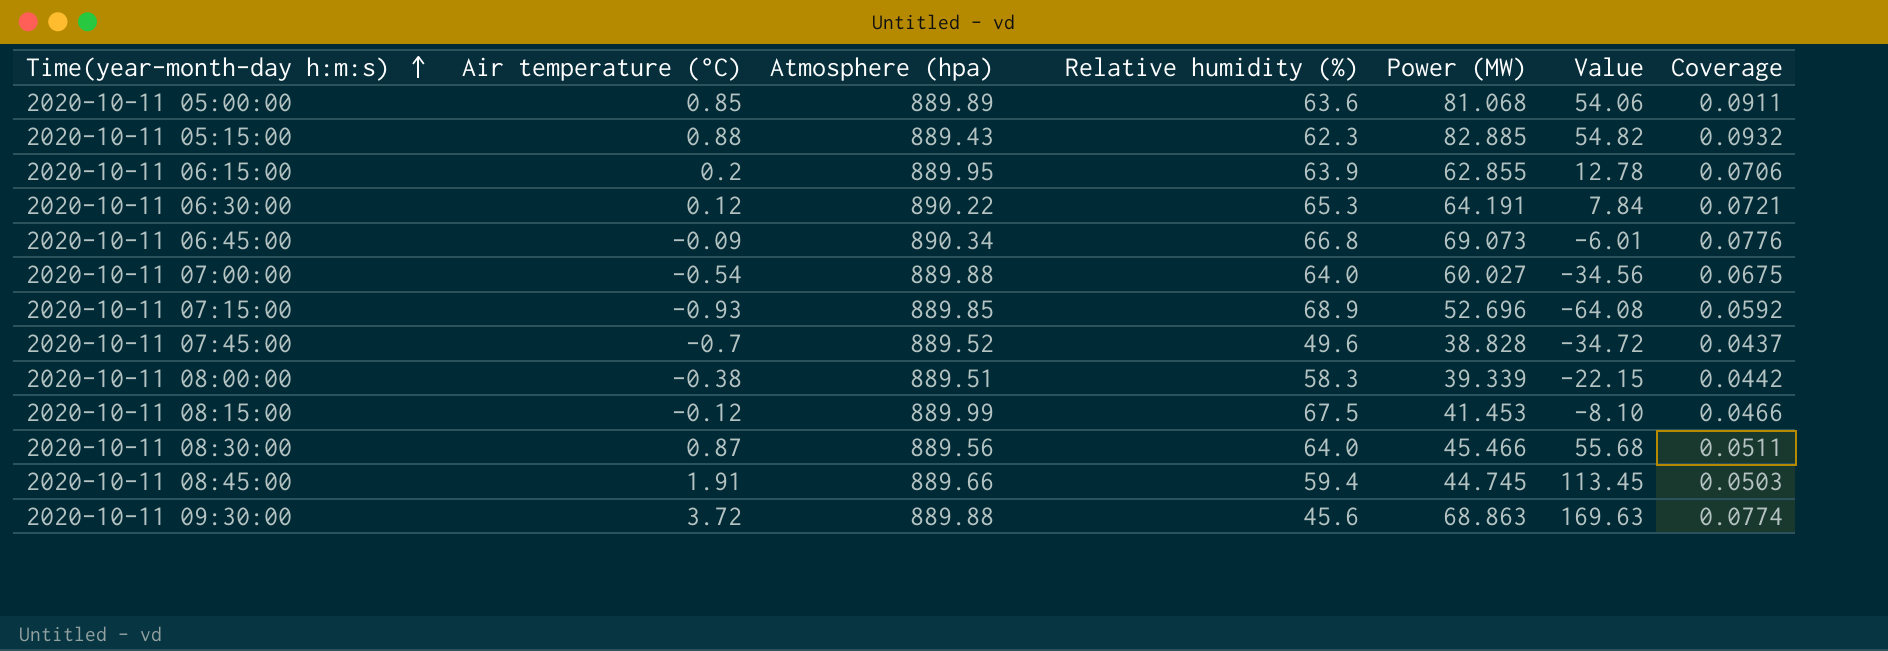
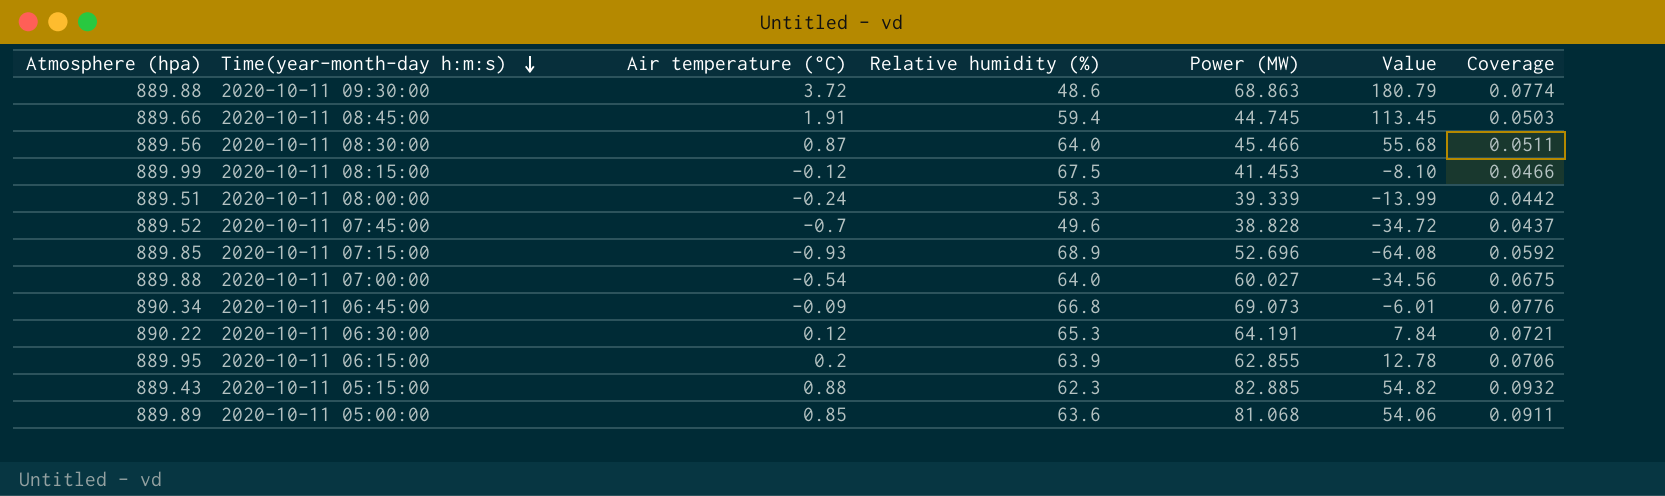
row order: Time(year-month-day h:m:s) ascending -> Time(year-month-day h:m:s) descending
column Atmosphere (hpa) | position: 3 -> 1
2020-10-11 09:30:00 | Relative humidity (%): 45.6 -> 48.6
2020-10-11 09:30:00 | Value: 169.63 -> 180.79
2020-10-11 08:00:00 | Air temperature (°C): -0.38 -> -0.24
2020-10-11 08:00:00 | Value: -22.15 -> -13.99

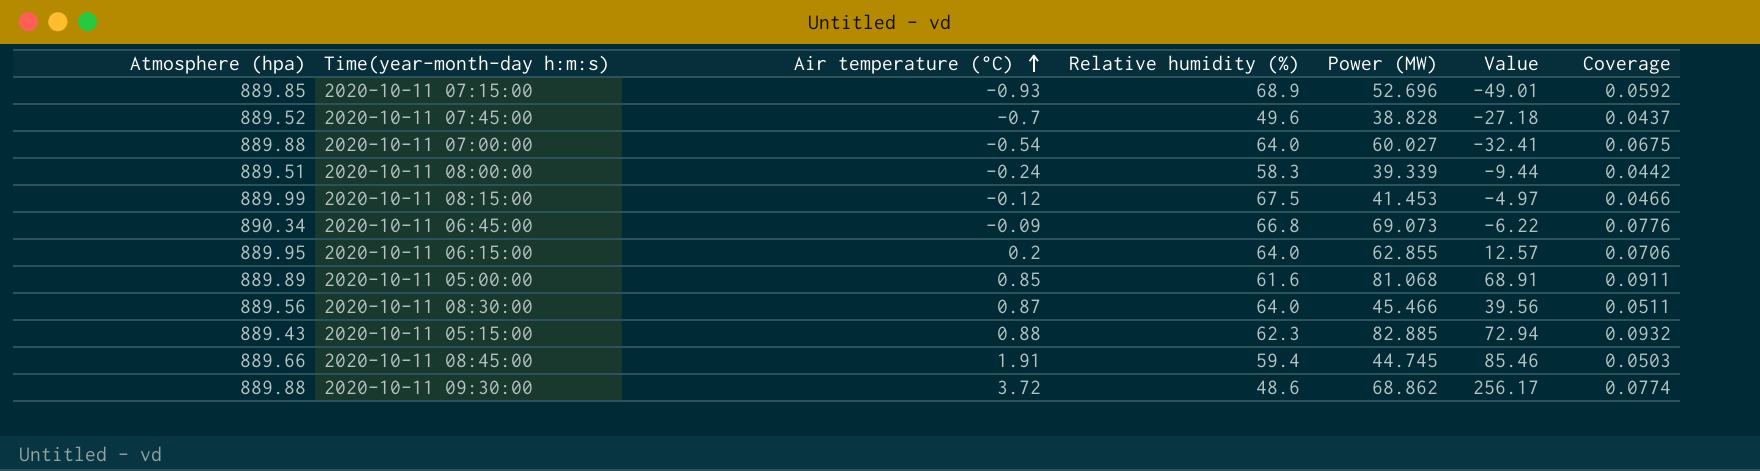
row order: Time(year-month-day h:m:s) descending -> Air temperature (°C) ascending
column Value | formula: [Air temperature (°C)] * [Relative humidity (%)] -> [Air temperature (°C)] * [Power (MW)]
row 2020-10-11 06:30:00: 890.22 | 0.12 | 65.3 | 64.191 | 7.84 | 0.0721 -> none
2020-10-11 06:15:00 | Relative humidity (%): 63.9 -> 64.0
2020-10-11 05:00:00 | Relative humidity (%): 63.6 -> 61.6
2020-10-11 09:30:00 | Power (MW): 68.863 -> 68.862

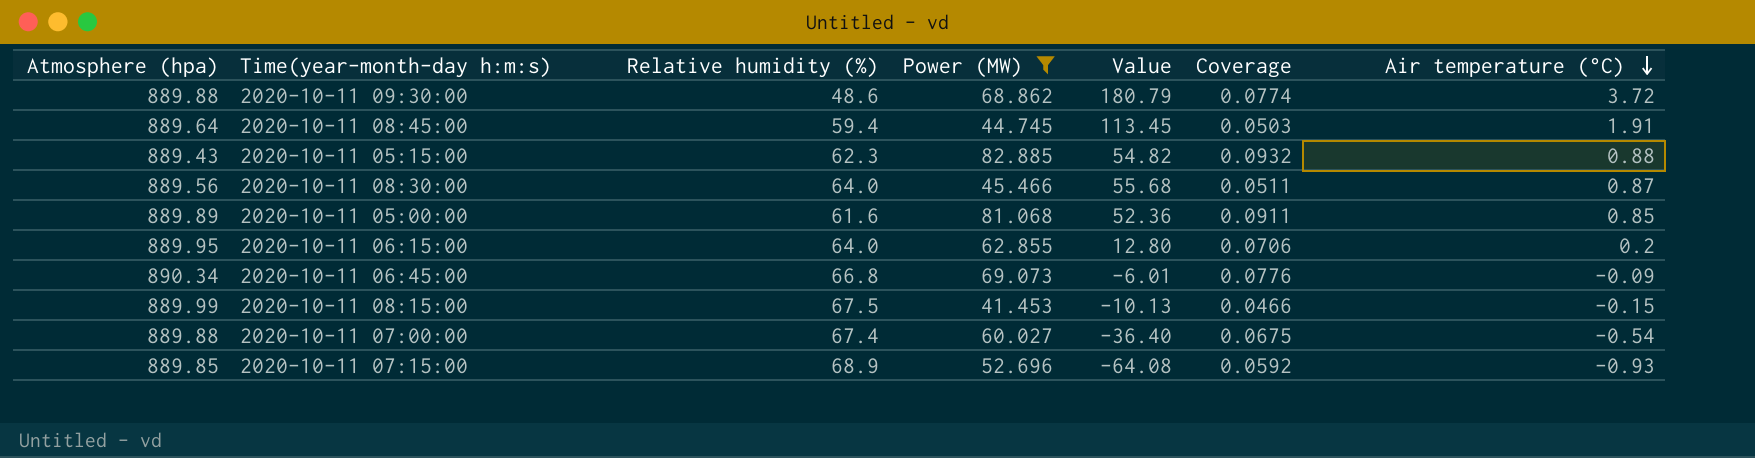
filter: none -> Power (MW) >= 41.453
row order: Air temperature (°C) ascending -> Air temperature (°C) descending
column Value | formula: [Air temperature (°C)] * [Power (MW)] -> [Relative humidity (%)] * [Air temperature (°C)]
column Air temperature (°C) | position: 3 -> 7
2020-10-11 08:45:00 | Atmosphere (hpa): 889.66 -> 889.64
2020-10-11 08:15:00 | Air temperature (°C): -0.12 -> -0.15
2020-10-11 07:00:00 | Relative humidity (%): 64.0 -> 67.4

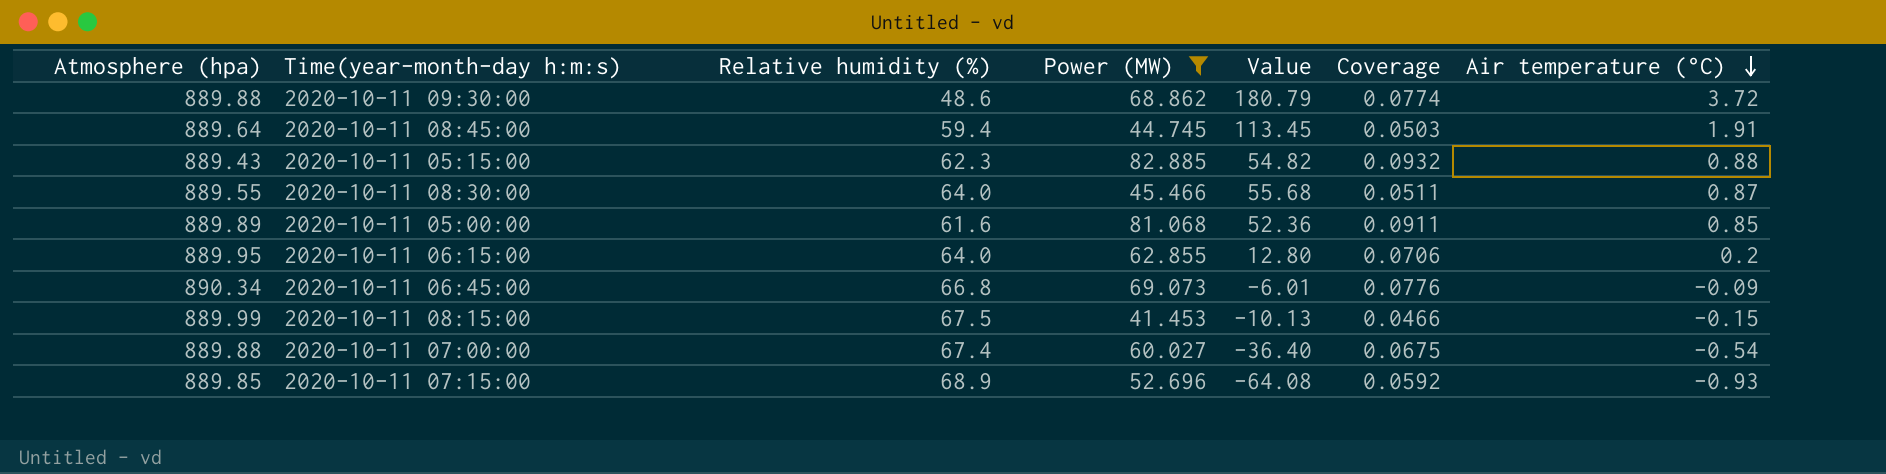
2020-10-11 08:30:00 | Atmosphere (hpa): 889.56 -> 889.55

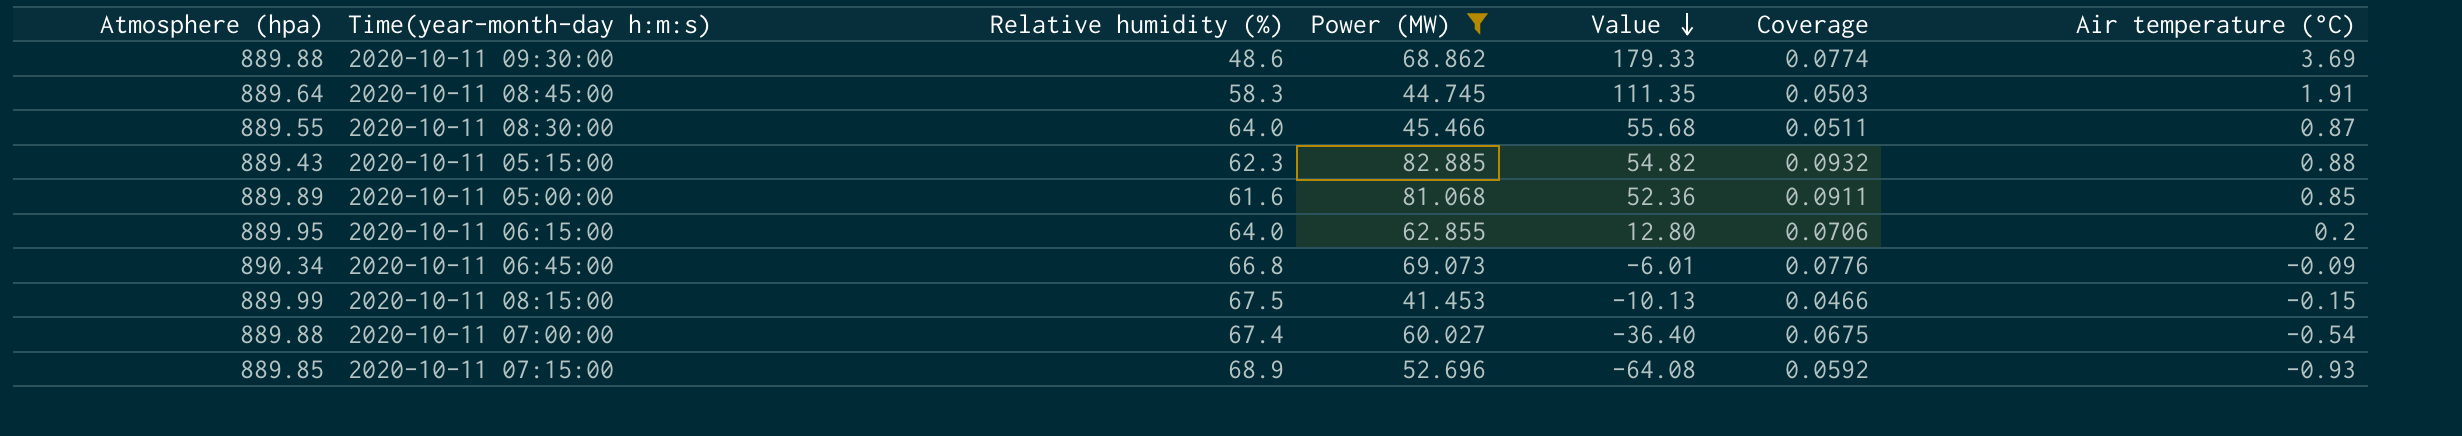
row order: Air temperature (°C) descending -> Value descending
2020-10-11 09:30:00 | Value: 180.79 -> 179.33
2020-10-11 09:30:00 | Air temperature (°C): 3.72 -> 3.69
2020-10-11 08:45:00 | Relative humidity (%): 59.4 -> 58.3
2020-10-11 08:45:00 | Value: 113.45 -> 111.35

